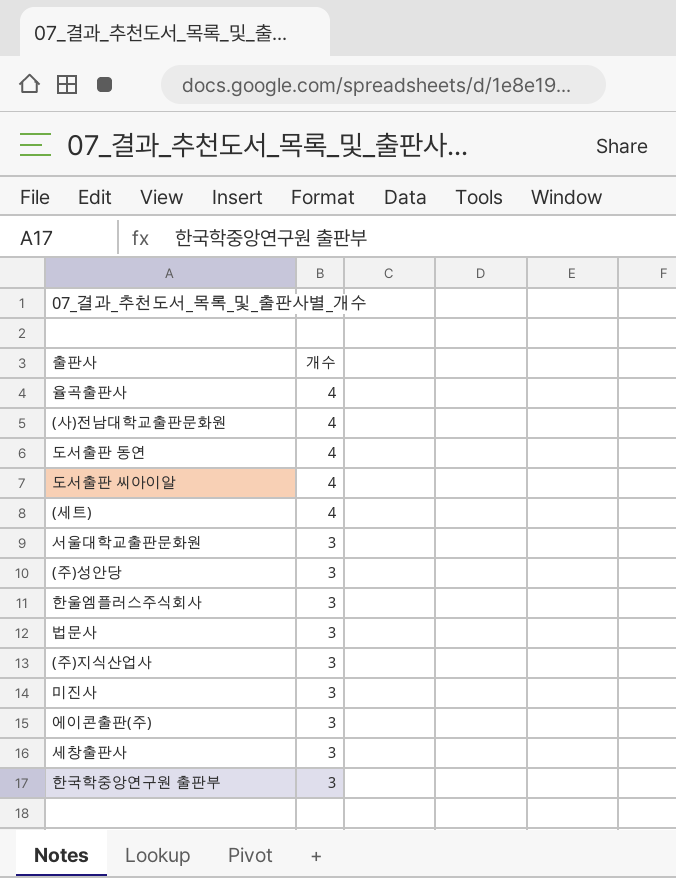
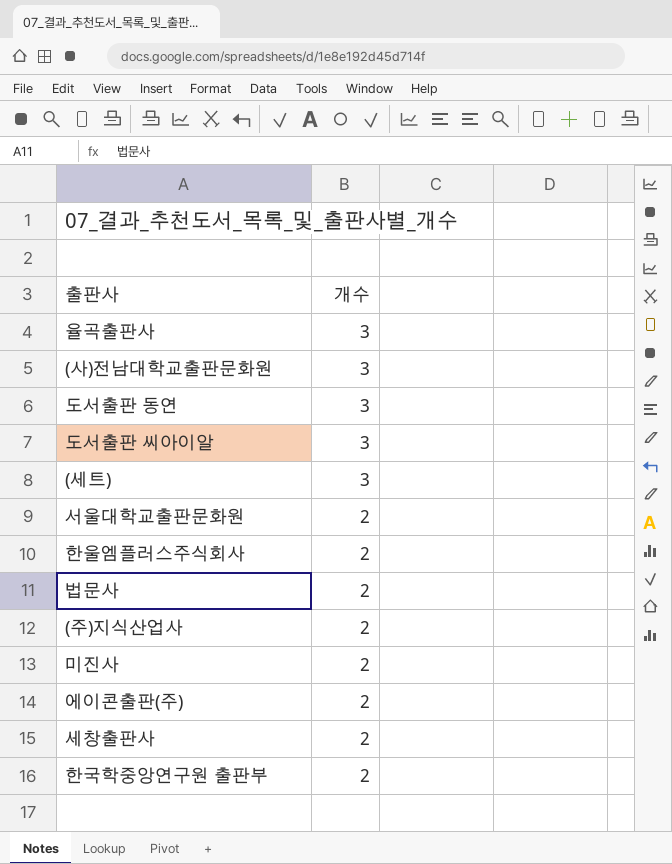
row (주)성안당: 3 -> none
율곡출판사 | 개수: 4 -> 3
(사)전남대학교출판문화원 | 개수: 4 -> 3
도서출판 동연 | 개수: 4 -> 3
도서출판 씨아이알 | 개수: 4 -> 3
(세트) | 개수: 4 -> 3
서울대학교출판문화원 | 개수: 3 -> 2
한울엠플러스주식회사 | 개수: 3 -> 2
법문사 | 개수: 3 -> 2
(주)지식산업사 | 개수: 3 -> 2
미진사 | 개수: 3 -> 2
에이콘출판(주) | 개수: 3 -> 2
세창출판사 | 개수: 3 -> 2
한국학중앙연구원 출판부 | 개수: 3 -> 2

